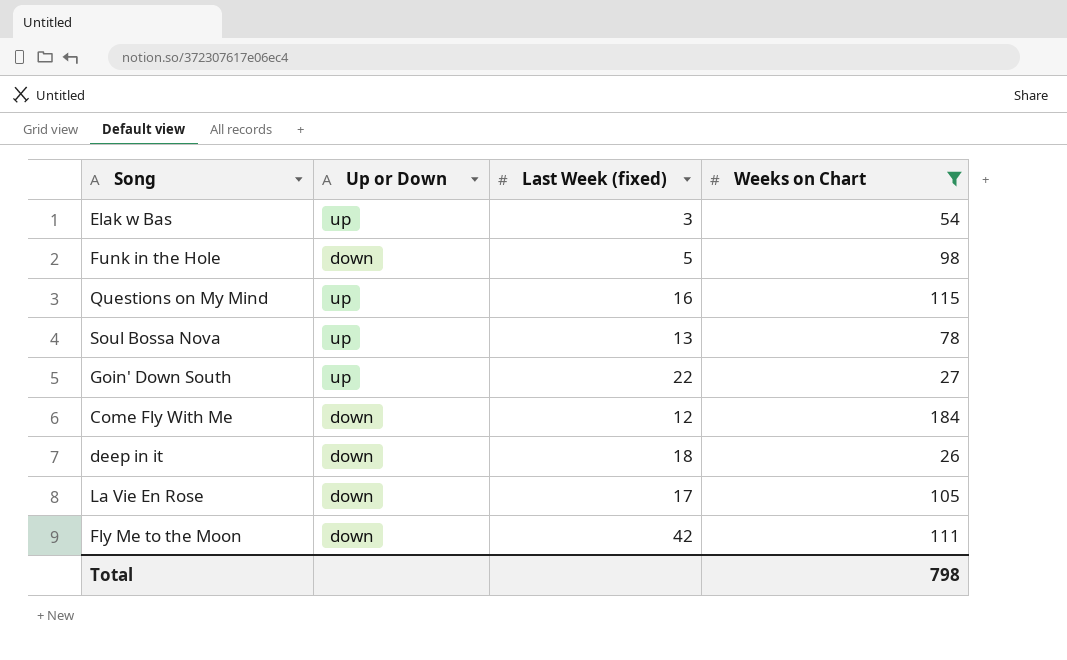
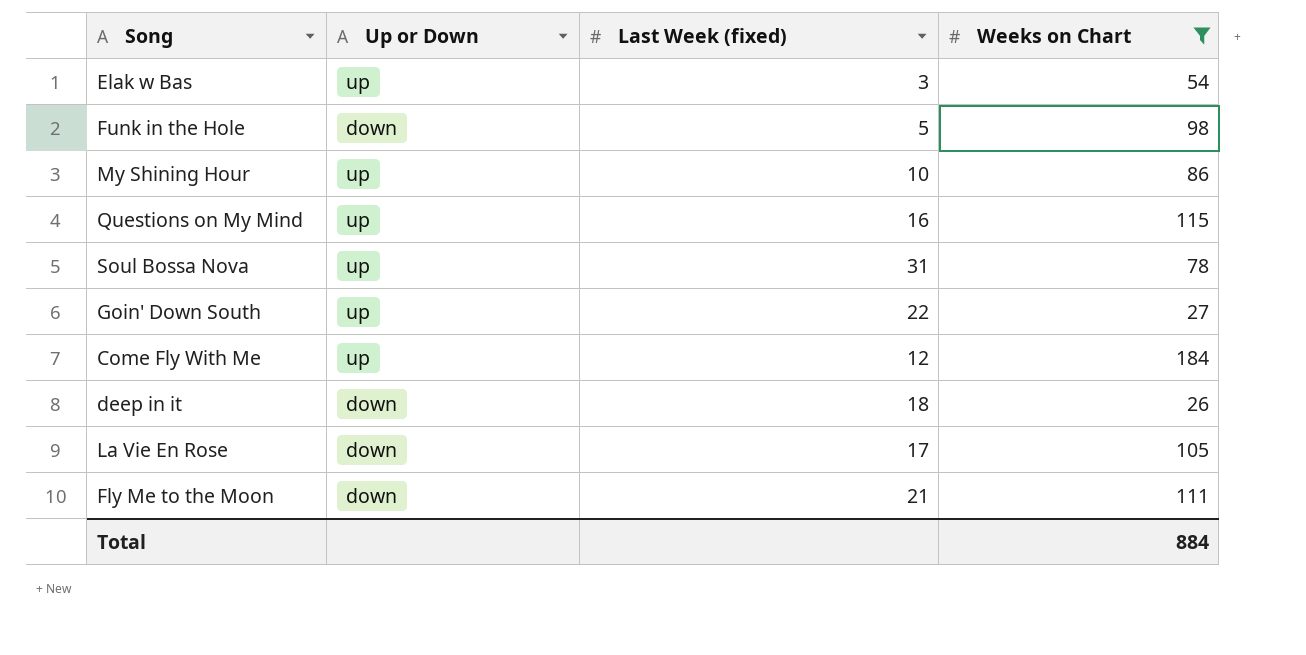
row My Shining Hour: none -> up | 10 | 86
Soul Bossa Nova | Last Week (fixed): 13 -> 31
Come Fly With Me | Up or Down: down -> up
Fly Me to the Moon | Last Week (fixed): 42 -> 21
Total | Weeks on Chart: 798 -> 884

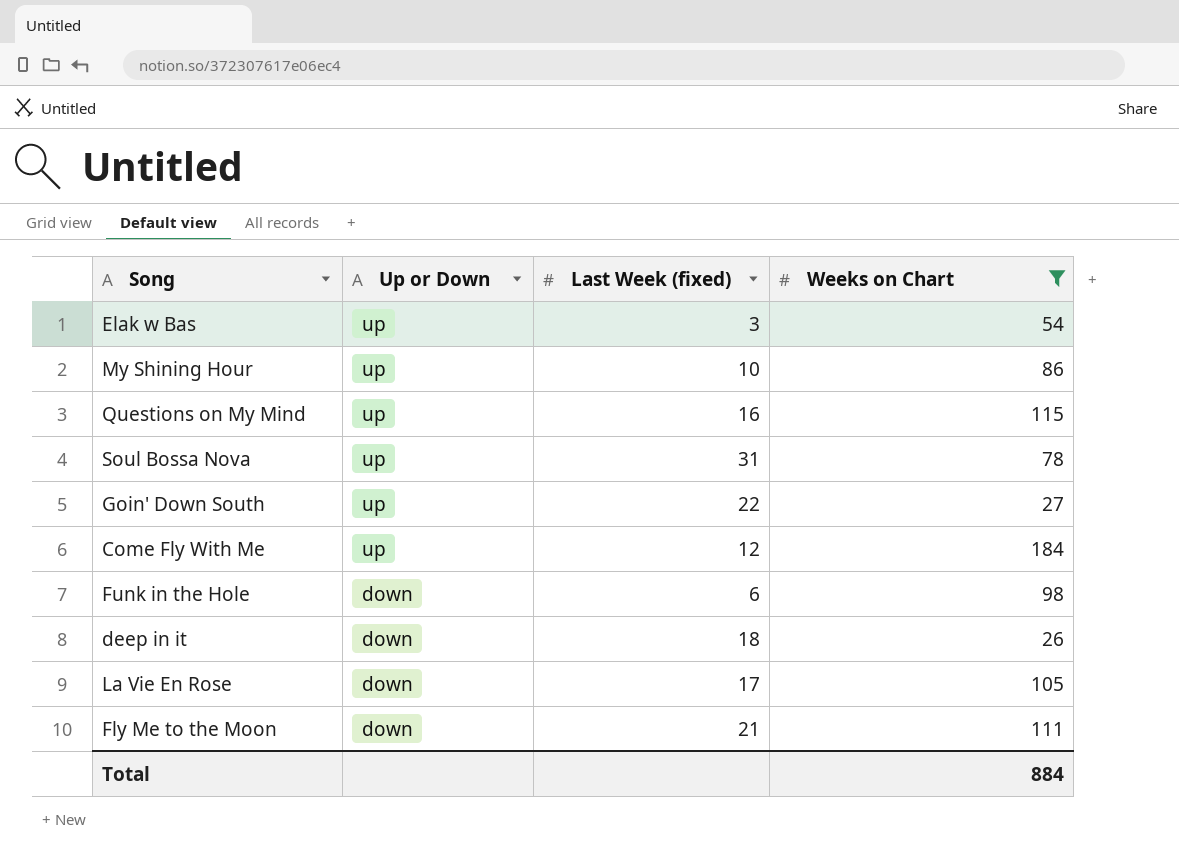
row order: none -> Up or Down descending
Funk in the Hole | Last Week (fixed): 5 -> 6

